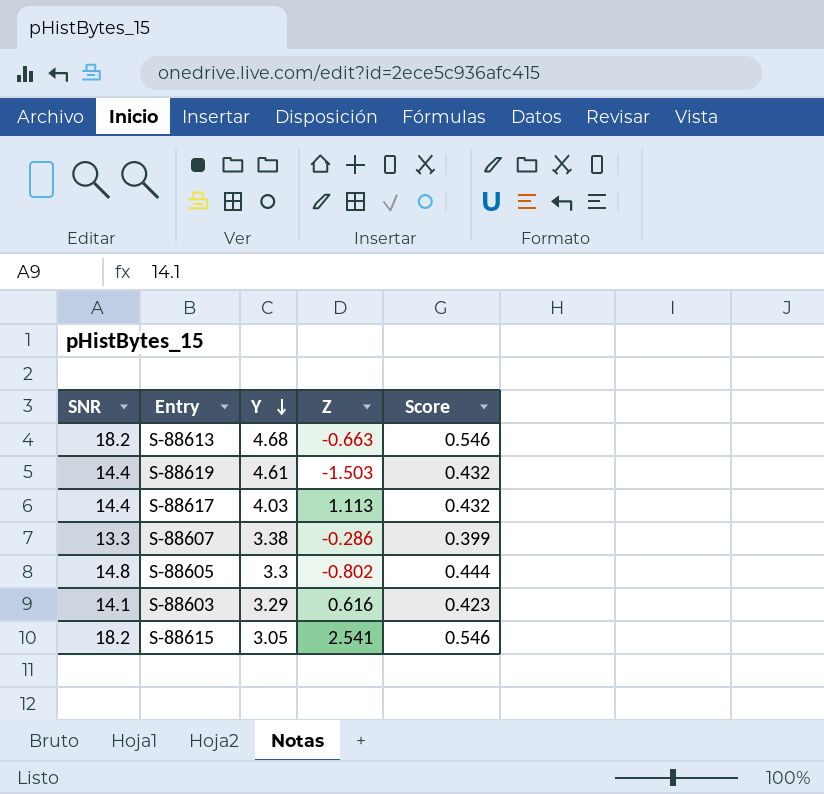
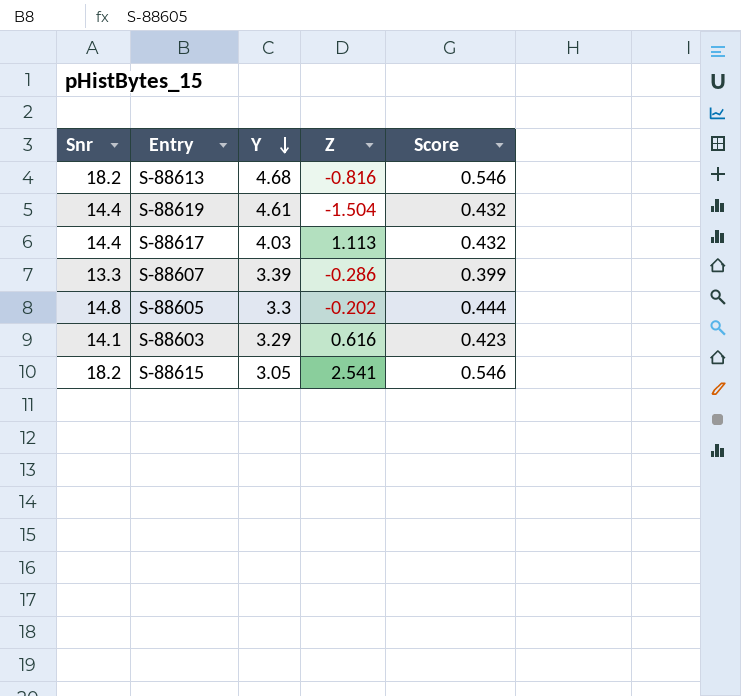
column name: SNR -> Snr
S-88613 | Z: -0.663 -> -0.816
S-88619 | Z: -1.503 -> -1.504
S-88607 | Y: 3.38 -> 3.39
S-88605 | Z: -0.802 -> -0.202

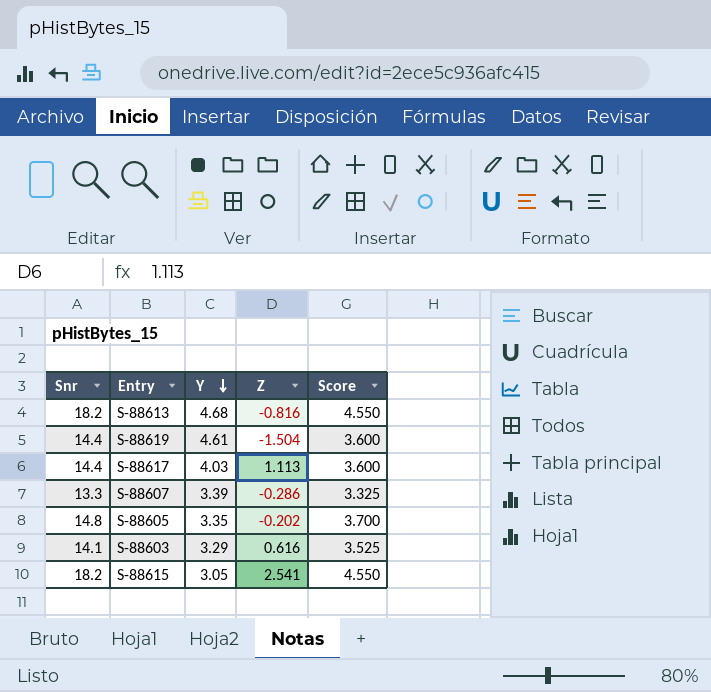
column Score | formula: [Snr] * 0.03 -> [Snr] * 0.25
S-88605 | Y: 3.3 -> 3.35

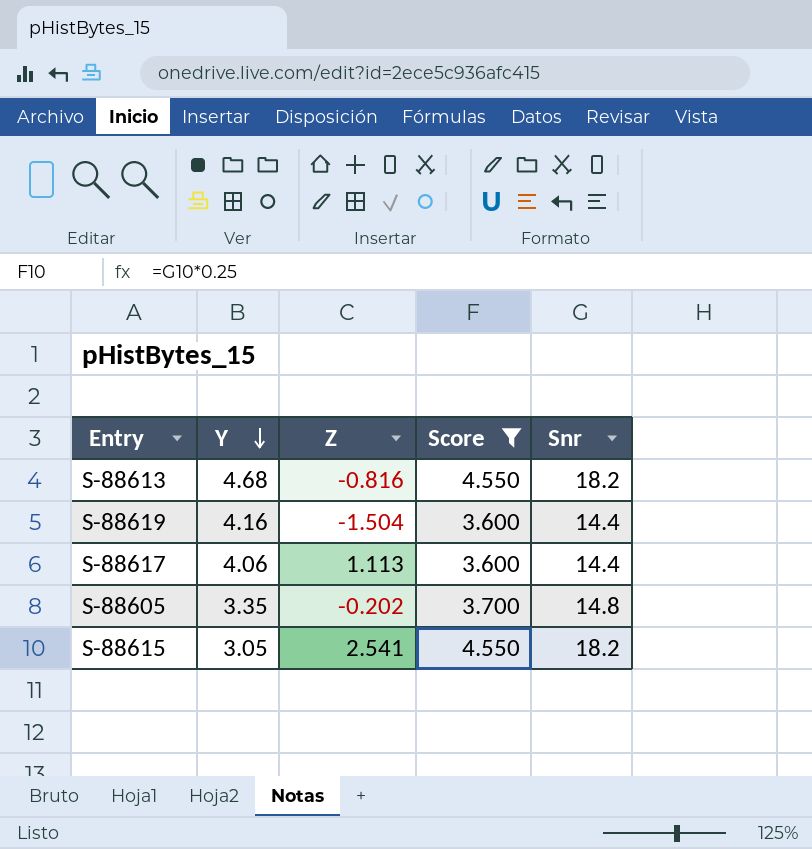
filter: none -> Score >= 3.600
column Snr | position: 1 -> 5
S-88619 | Y: 4.61 -> 4.16
S-88617 | Y: 4.03 -> 4.06

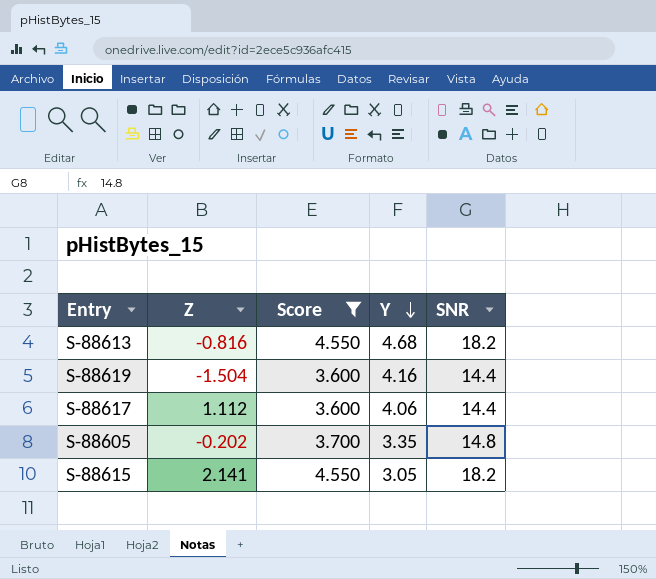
column Y | position: 2 -> 4
column name: Snr -> SNR
S-88617 | Z: 1.113 -> 1.112
S-88615 | Z: 2.541 -> 2.141

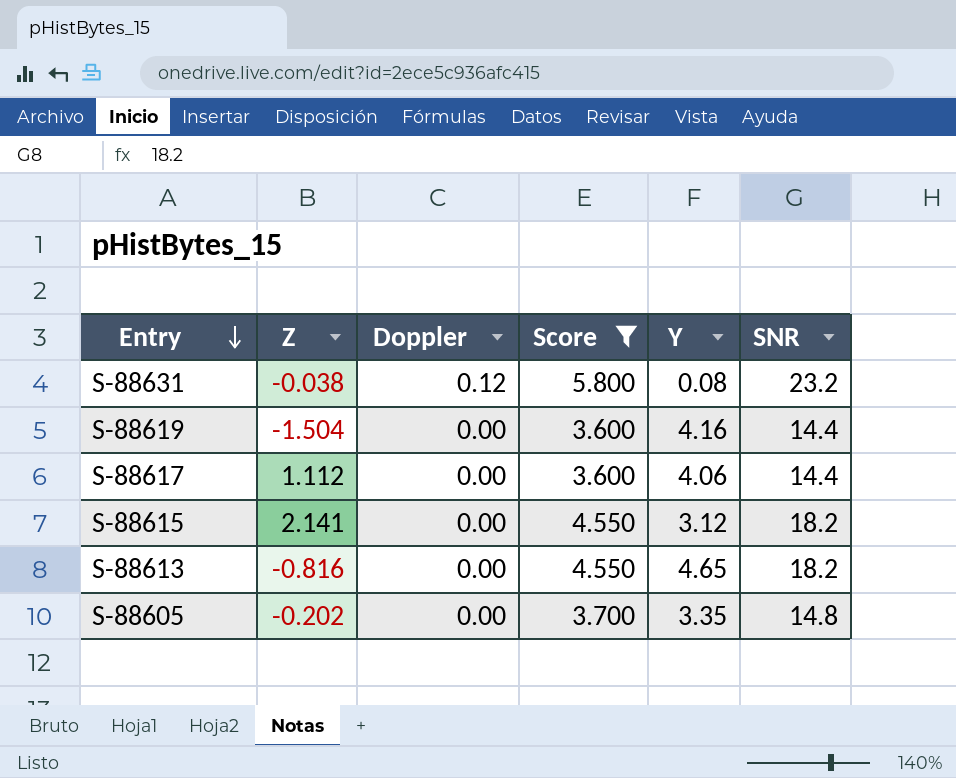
row order: Y descending -> Entry descending
column Doppler | position: none -> 3
row S-88631: none -> -0.038 | 0.12 | 5.800 | 0.08 | 23.2
S-88615 | Y: 3.05 -> 3.12
S-88613 | Y: 4.68 -> 4.65

